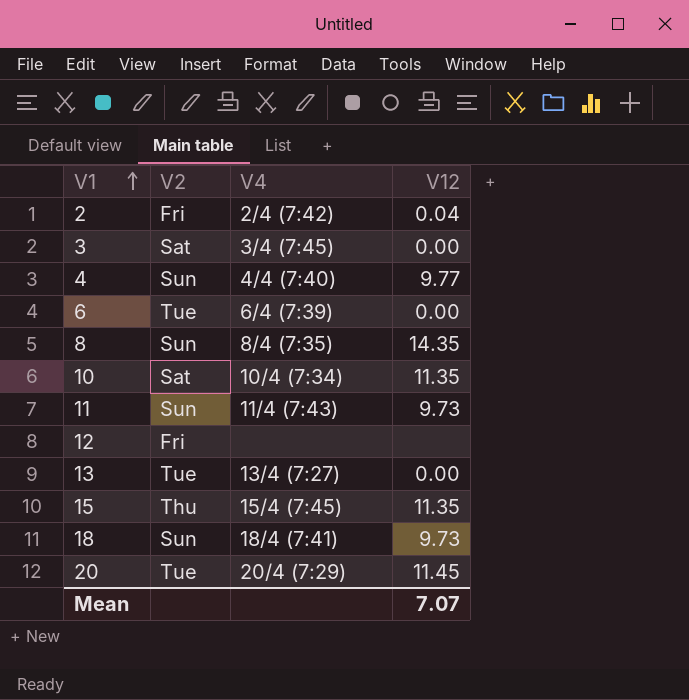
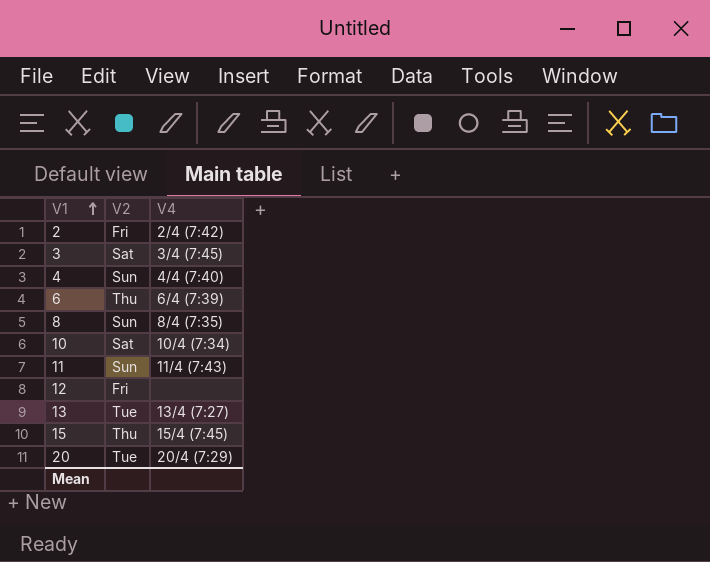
column V12 | position: 4 -> none
row 18: Sun | 18/4 (7:41) | 9.73 -> none
6 | V2: Tue -> Thu

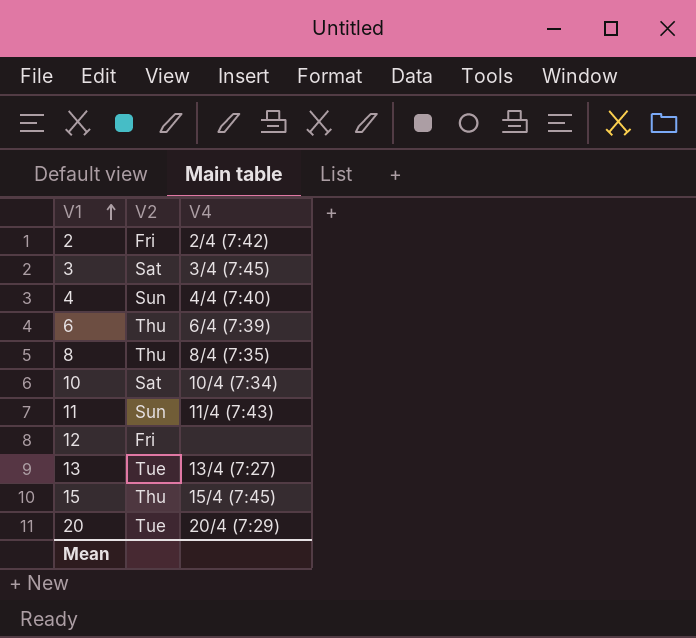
8 | V2: Sun -> Thu

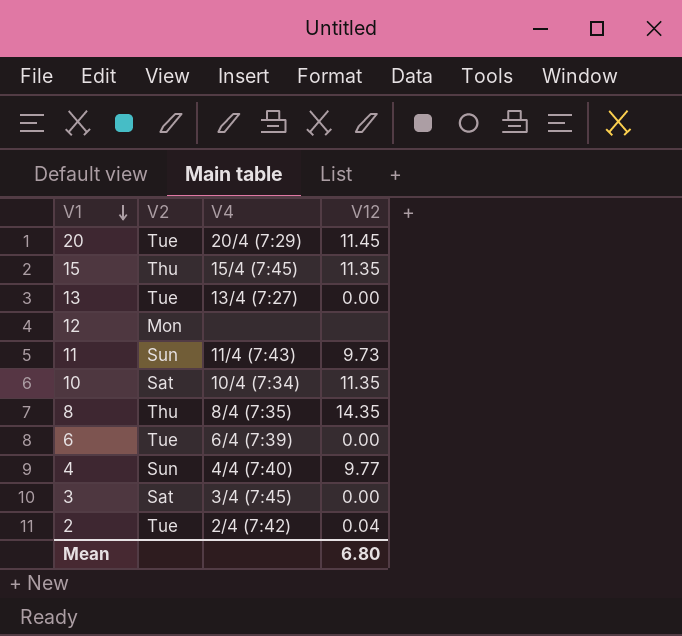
row order: V1 ascending -> V1 descending
column V12 | position: none -> 4
12 | V2: Fri -> Mon
6 | V2: Thu -> Tue
2 | V2: Fri -> Tue

